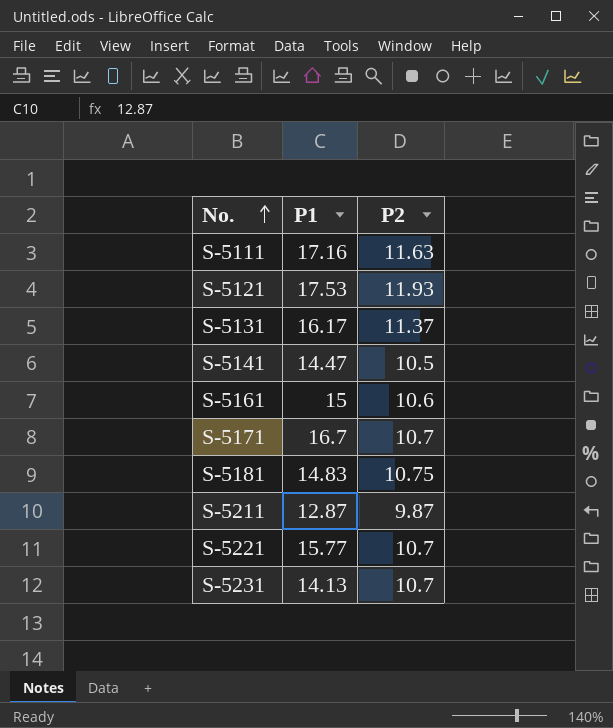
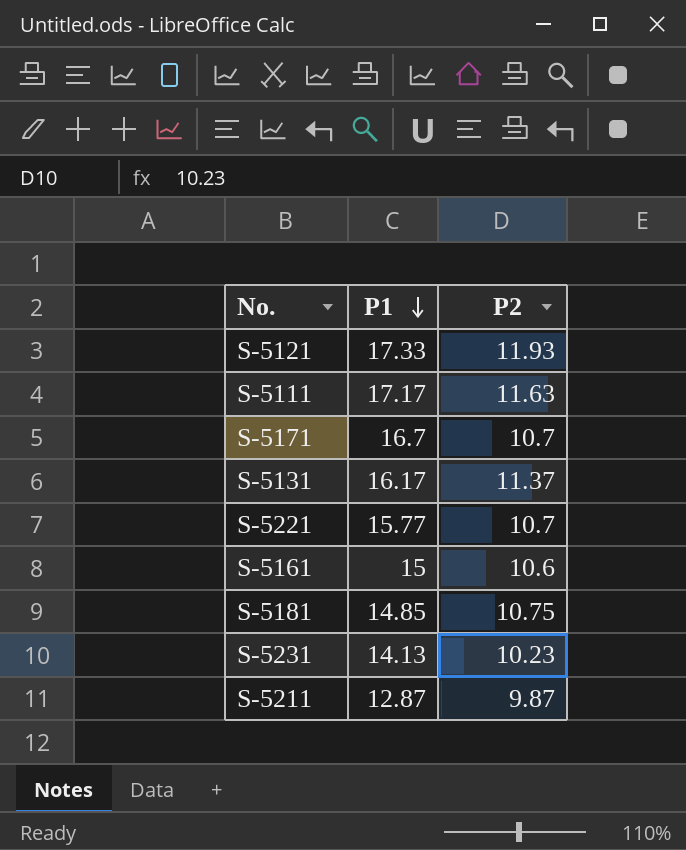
row order: No. ascending -> P1 descending
row S-5141: 14.47 | 10.5 -> none
S-5121 | P1: 17.53 -> 17.33
S-5111 | P1: 17.16 -> 17.17
S-5181 | P1: 14.83 -> 14.85
S-5231 | P2: 10.7 -> 10.23

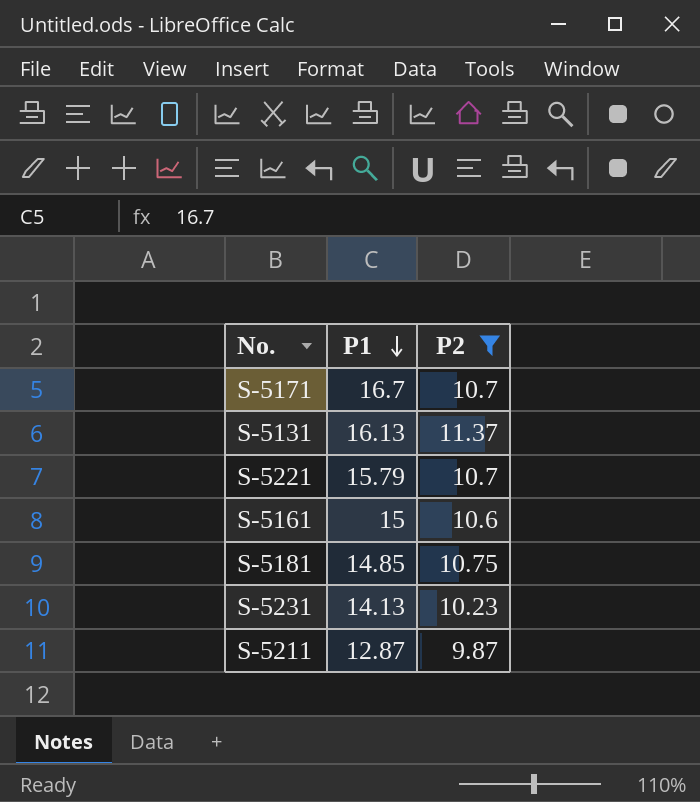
filter: none -> P2 <= 11.37
S-5131 | P1: 16.17 -> 16.13
S-5221 | P1: 15.77 -> 15.79

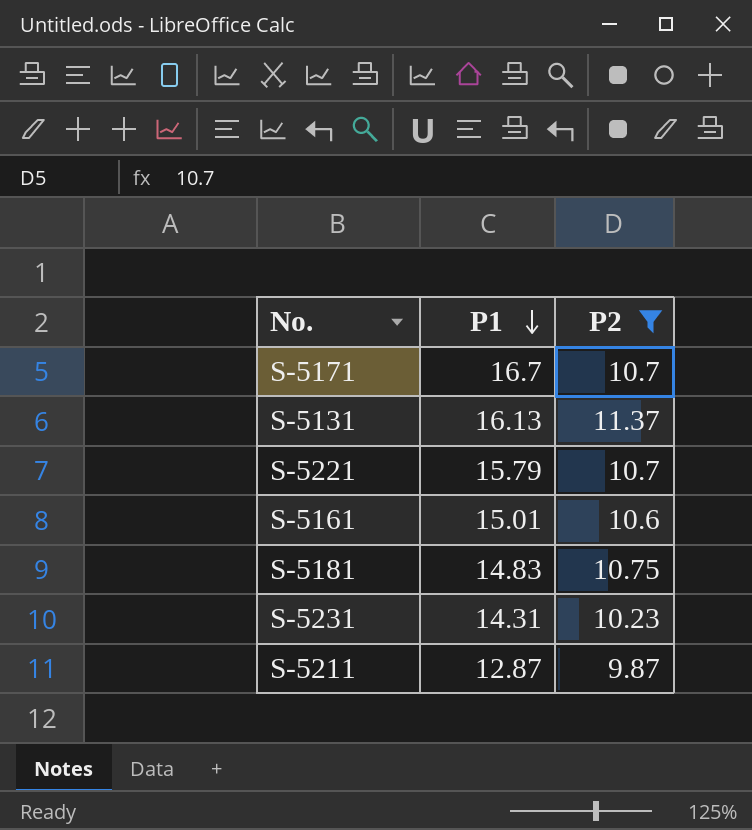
S-5161 | P1: 15 -> 15.01
S-5181 | P1: 14.85 -> 14.83
S-5231 | P1: 14.13 -> 14.31

